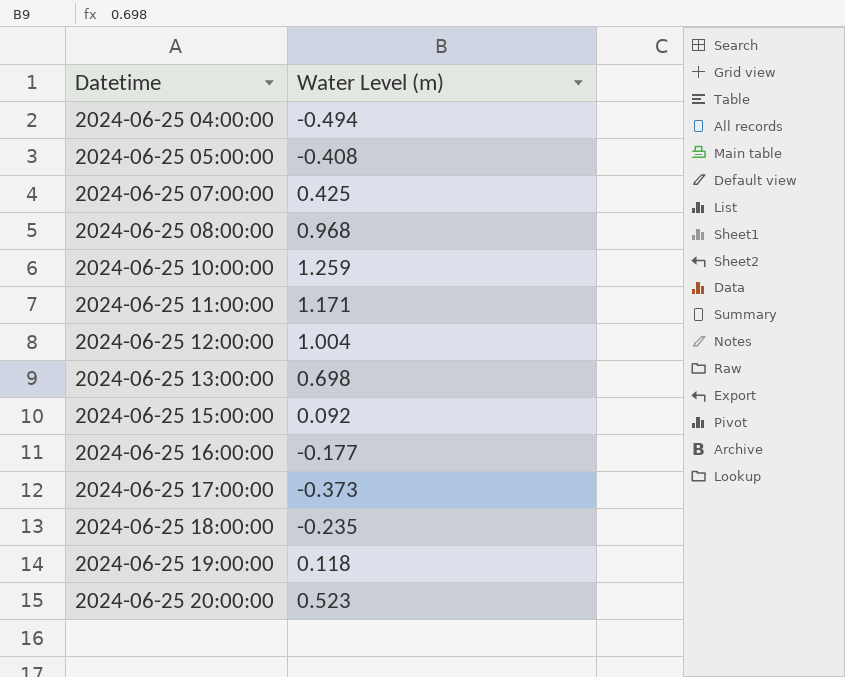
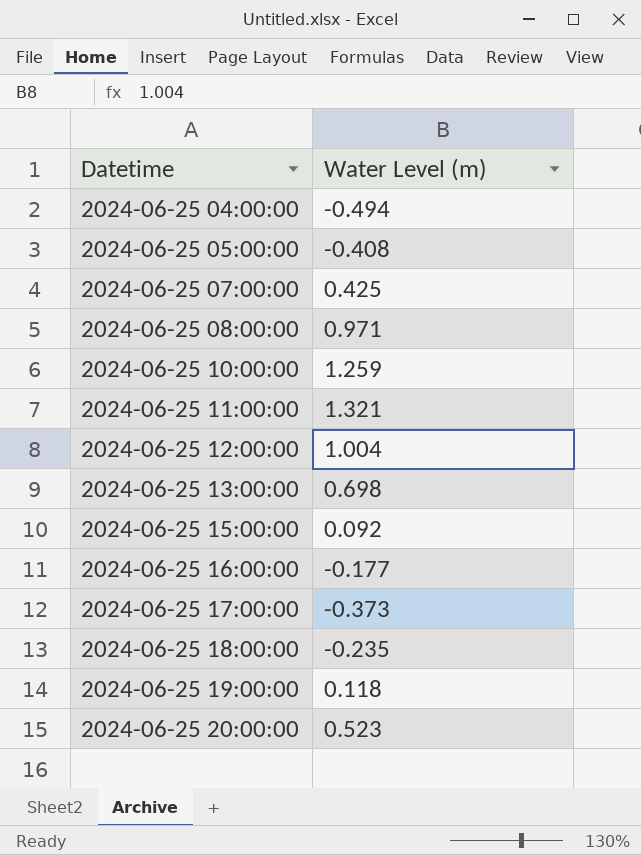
2024-06-25 08:00:00 | Water Level (m): 0.968 -> 0.971
2024-06-25 11:00:00 | Water Level (m): 1.171 -> 1.321

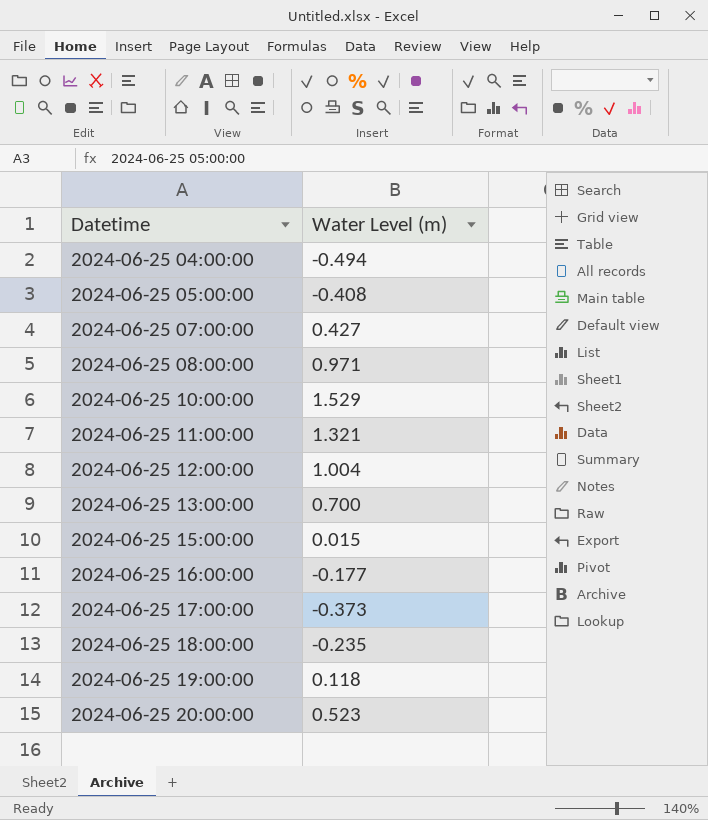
2024-06-25 07:00:00 | Water Level (m): 0.425 -> 0.427
2024-06-25 10:00:00 | Water Level (m): 1.259 -> 1.529
2024-06-25 13:00:00 | Water Level (m): 0.698 -> 0.700
2024-06-25 15:00:00 | Water Level (m): 0.092 -> 0.015

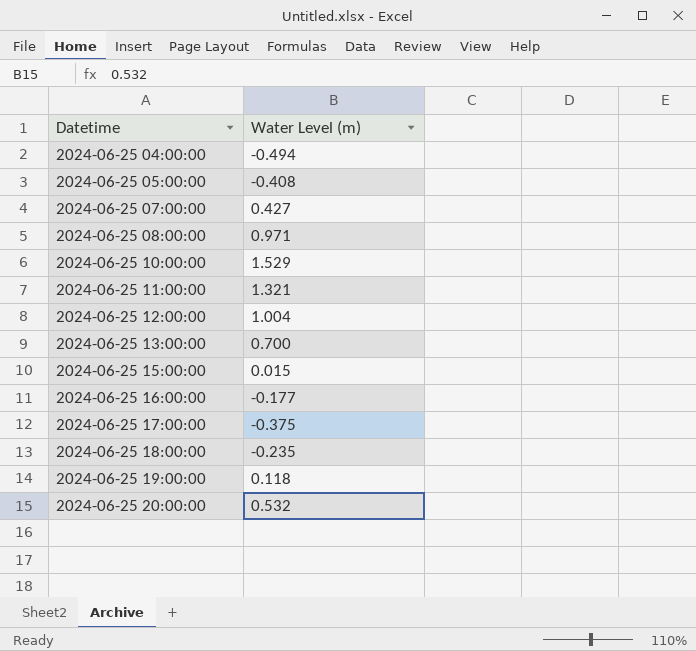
2024-06-25 17:00:00 | Water Level (m): -0.373 -> -0.375
2024-06-25 20:00:00 | Water Level (m): 0.523 -> 0.532

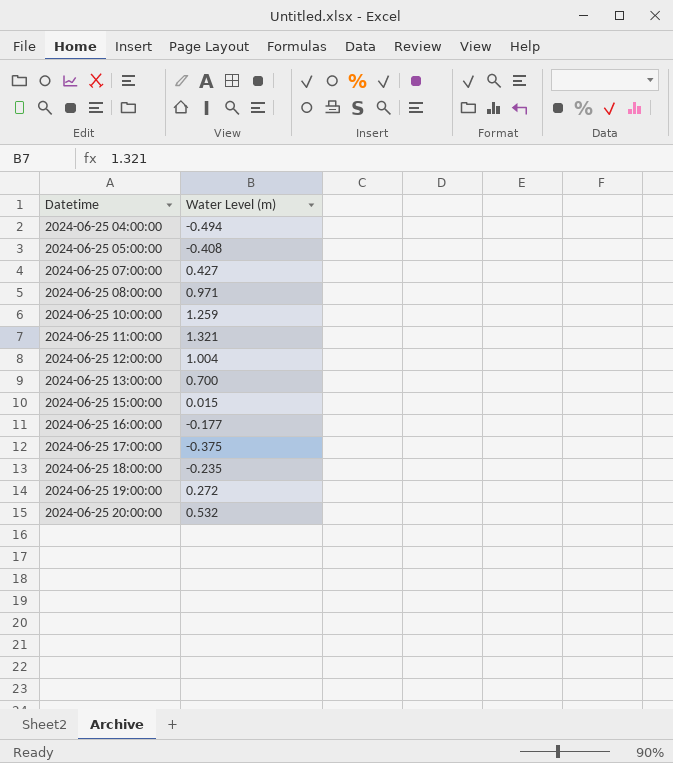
2024-06-25 10:00:00 | Water Level (m): 1.529 -> 1.259
2024-06-25 19:00:00 | Water Level (m): 0.118 -> 0.272

